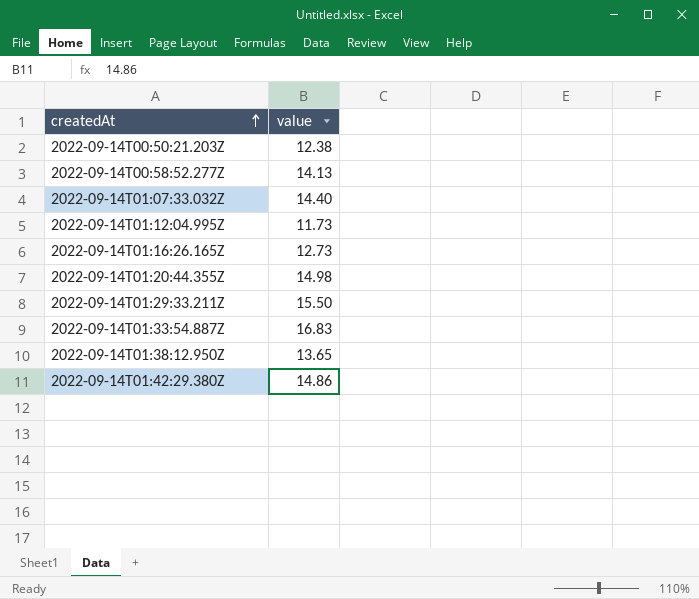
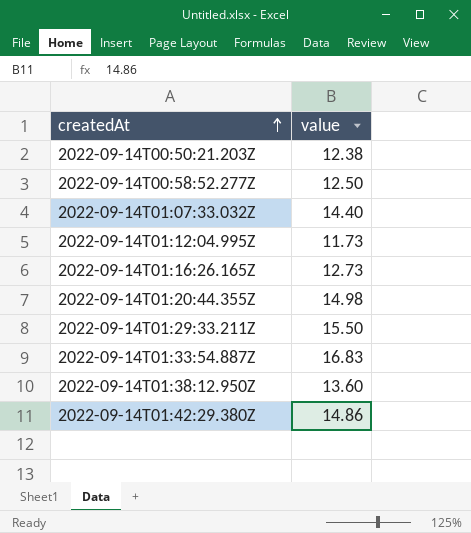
2022-09-14T00:58:52.277Z | value: 14.13 -> 12.50
2022-09-14T01:38:12.950Z | value: 13.65 -> 13.60

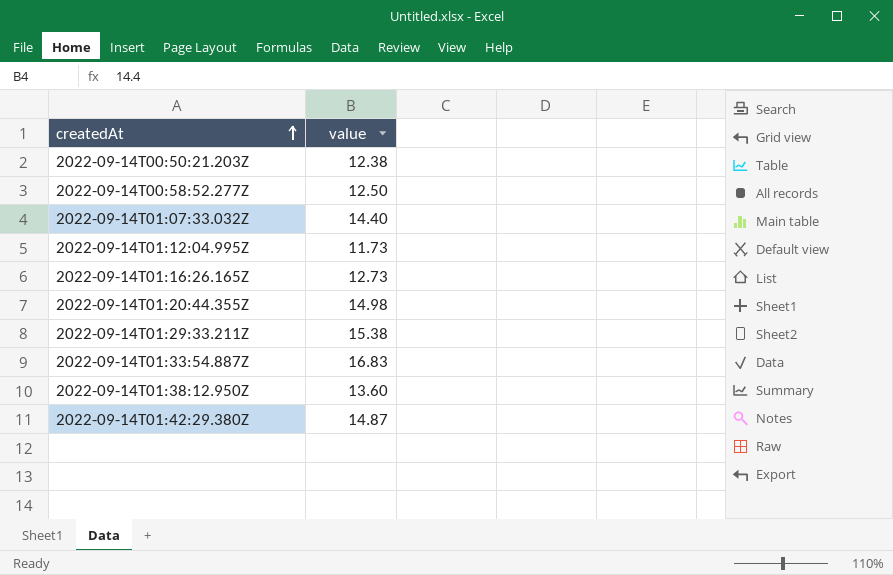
2022-09-14T01:29:33.211Z | value: 15.50 -> 15.38
2022-09-14T01:42:29.380Z | value: 14.86 -> 14.87

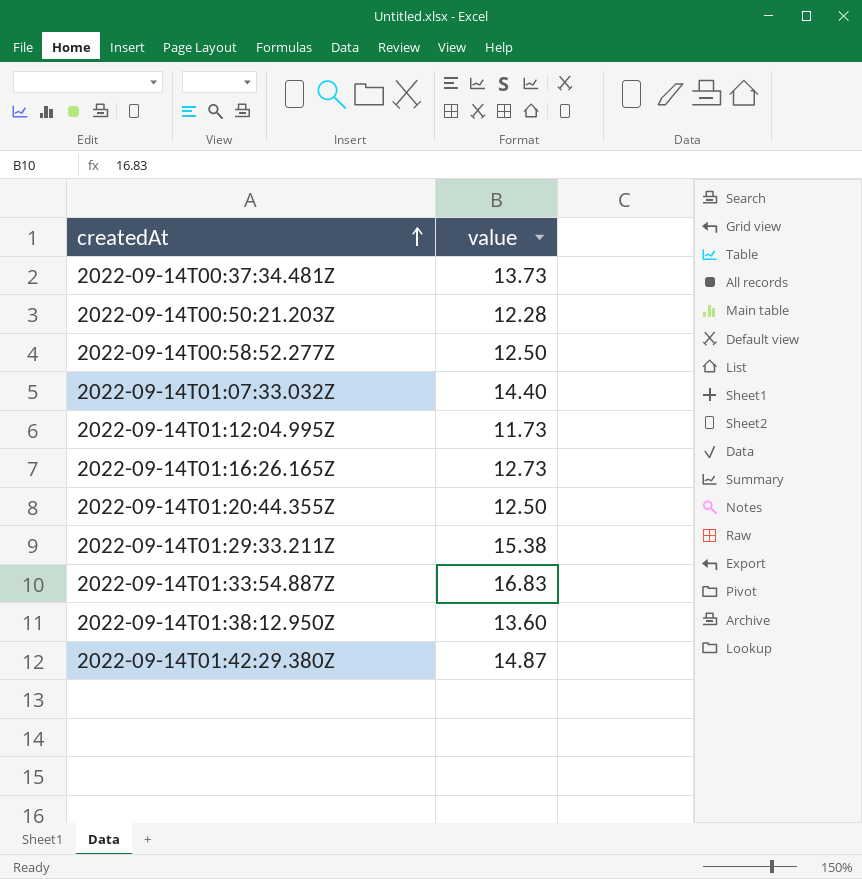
row 2022-09-14T00:37:34.481Z: none -> 13.73
2022-09-14T00:50:21.203Z | value: 12.38 -> 12.28
2022-09-14T01:20:44.355Z | value: 14.98 -> 12.50

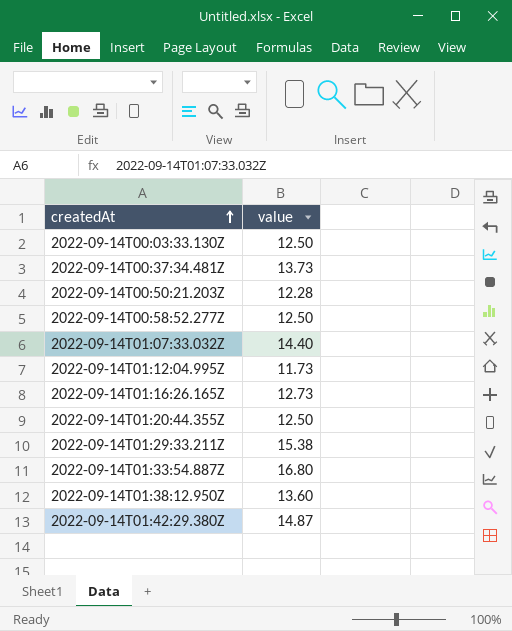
row 2022-09-14T00:03:33.130Z: none -> 12.50
2022-09-14T01:33:54.887Z | value: 16.83 -> 16.80

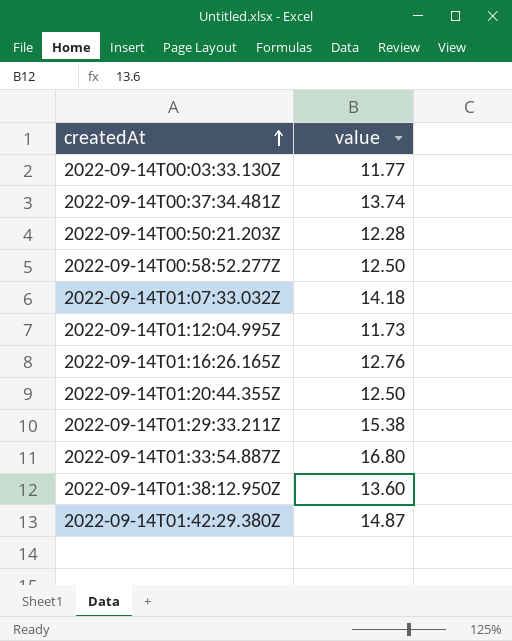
2022-09-14T00:03:33.130Z | value: 12.50 -> 11.77
2022-09-14T00:37:34.481Z | value: 13.73 -> 13.74
2022-09-14T01:07:33.032Z | value: 14.40 -> 14.18
2022-09-14T01:16:26.165Z | value: 12.73 -> 12.76

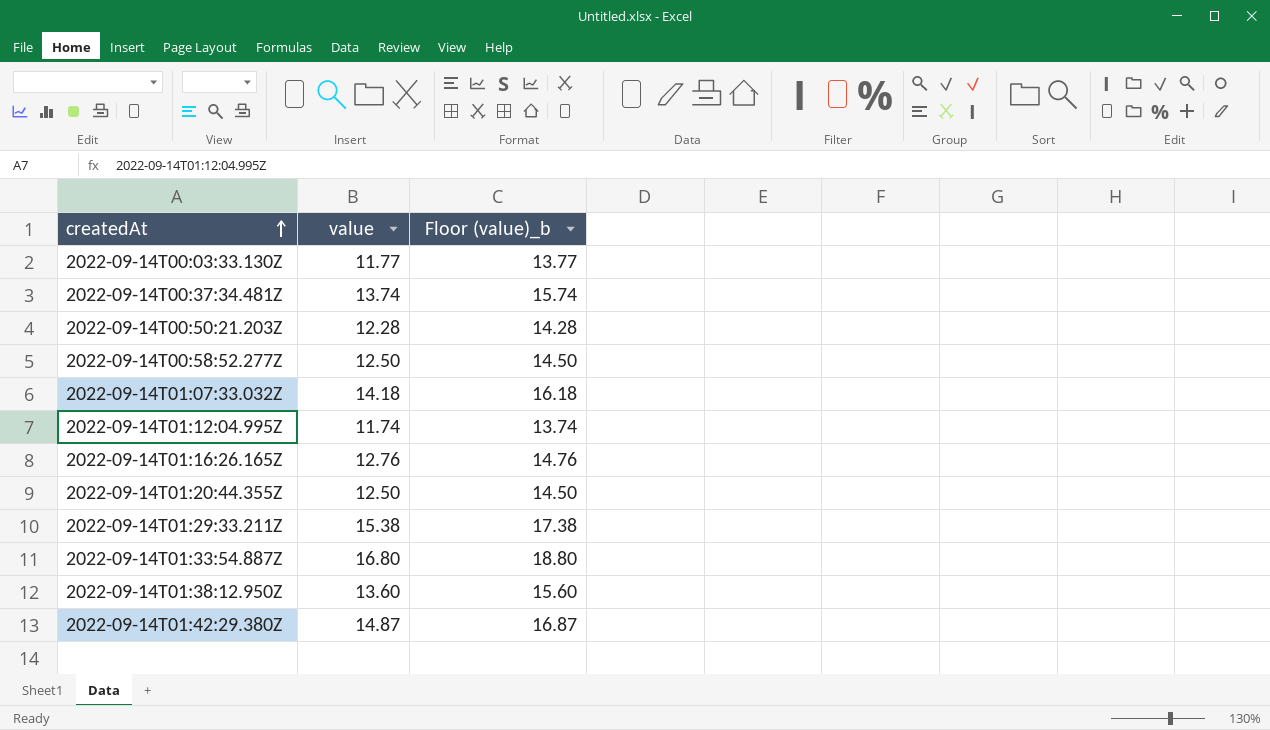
column Floor (value)_b | formula: none -> [value] + 2
2022-09-14T01:12:04.995Z | value: 11.73 -> 11.74

